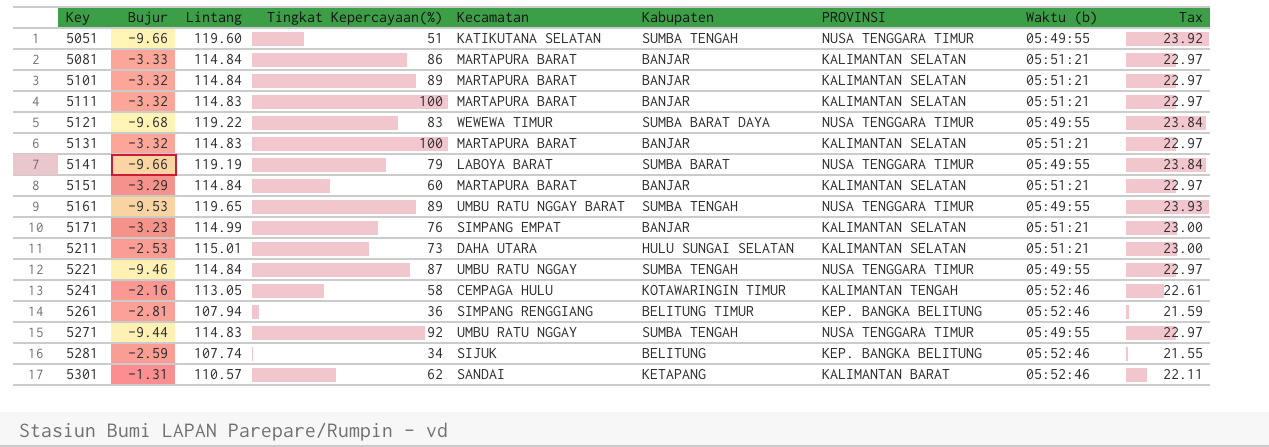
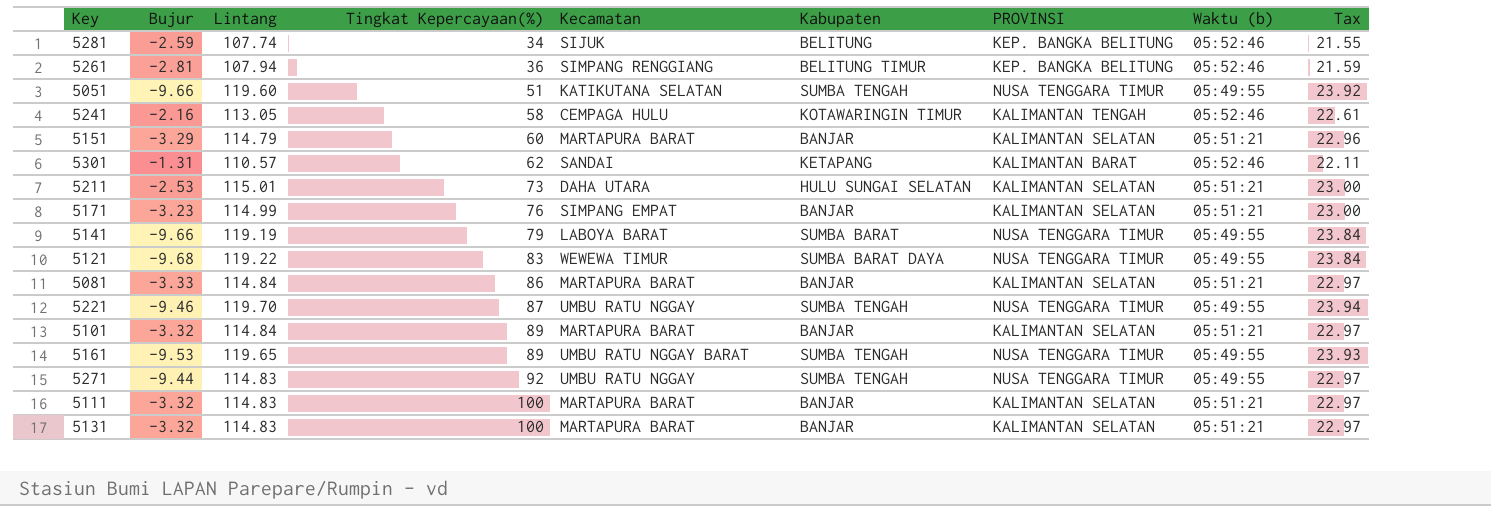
row order: Key ascending -> Tingkat Kepercayaan(%) ascending
5151 | Lintang: 114.84 -> 114.79
5151 | Tax: 22.97 -> 22.96
5221 | Lintang: 114.84 -> 119.70
5221 | Tax: 22.97 -> 23.94

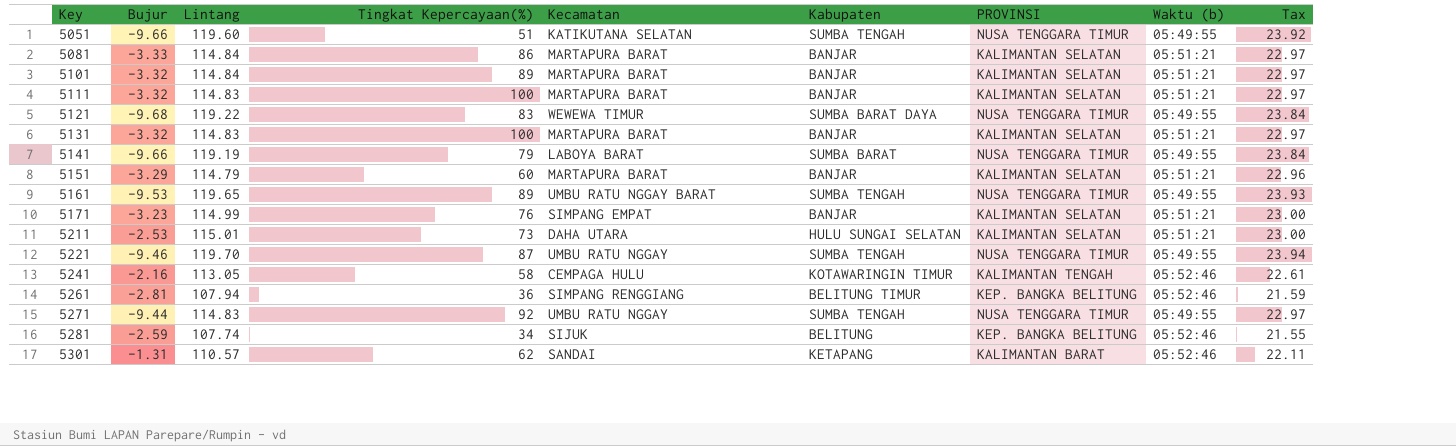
row order: Tingkat Kepercayaan(%) ascending -> Key ascending

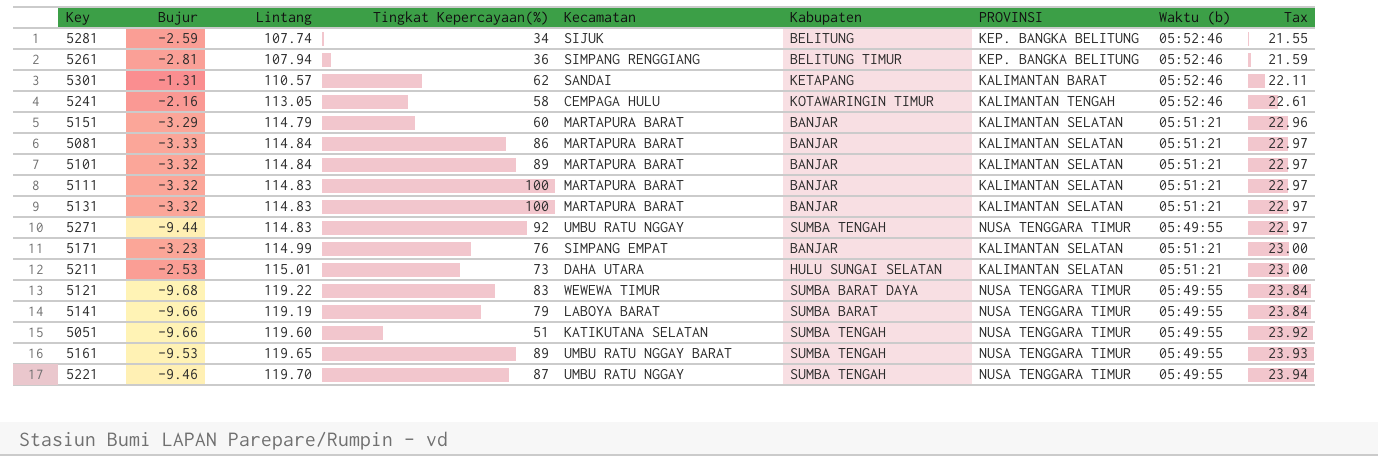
row order: Key ascending -> Tax ascending

